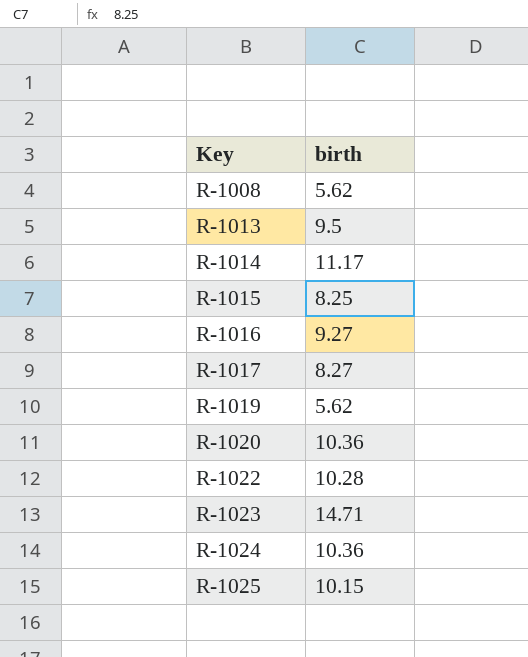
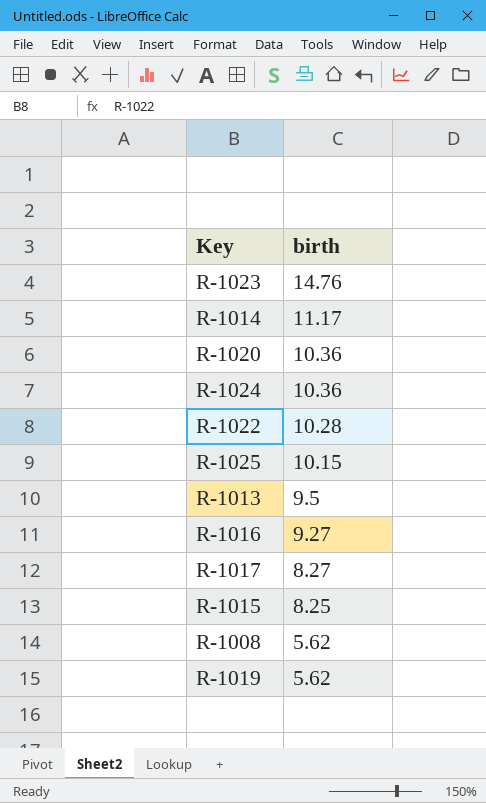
row order: Key ascending -> birth descending
R-1023 | birth: 14.71 -> 14.76

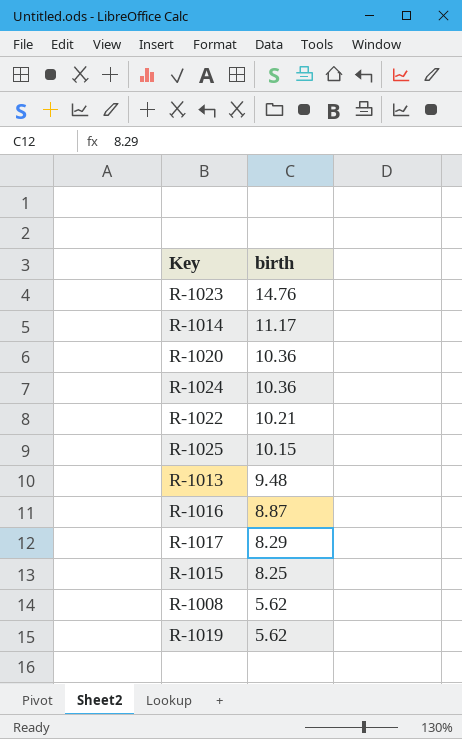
R-1022 | birth: 10.28 -> 10.21
R-1013 | birth: 9.5 -> 9.48
R-1016 | birth: 9.27 -> 8.87
R-1017 | birth: 8.27 -> 8.29

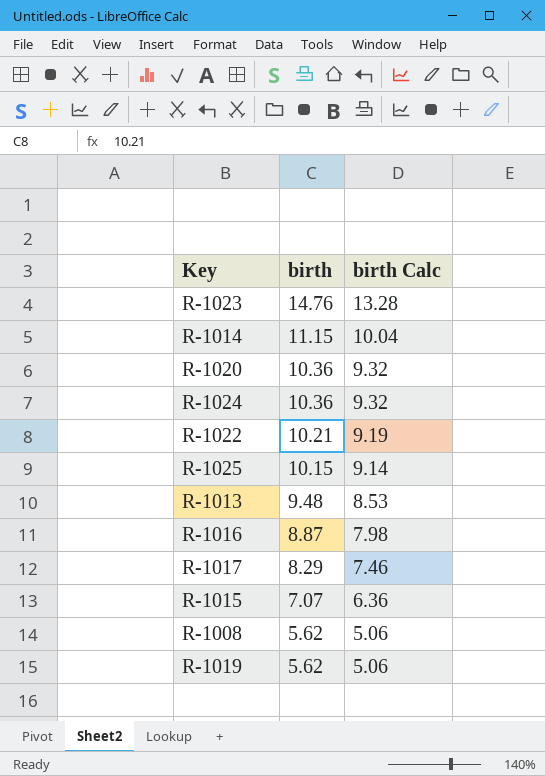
column birth Calc | formula: none -> [birth] * 0.9
R-1014 | birth: 11.17 -> 11.15
R-1015 | birth: 8.25 -> 7.07

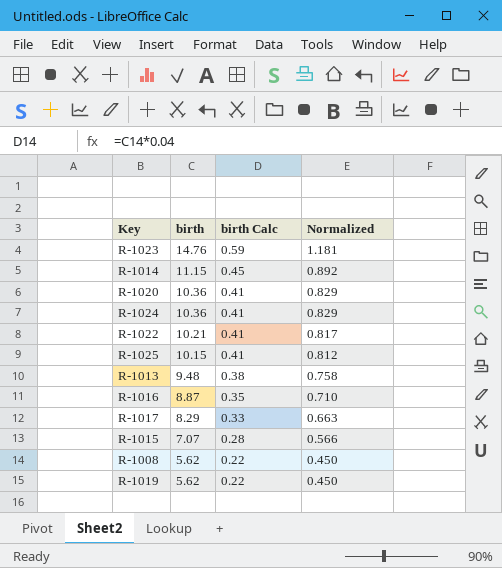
column birth Calc | formula: [birth] * 0.9 -> [birth] * 0.04
column Normalized | formula: none -> [birth] * 0.08

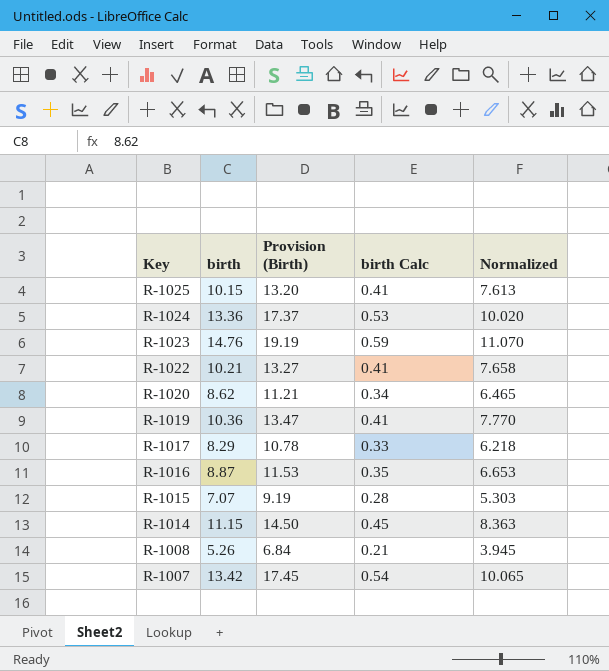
row order: birth descending -> Key descending
column Provision (Birth) | formula: none -> [birth] * 1.3
column Normalized | formula: [birth] * 0.08 -> [birth] * 0.75
row R-1013: 9.48 | 0.38 | 0.758 -> none
R-1024 | birth: 10.36 -> 13.36
R-1024 | birth Calc: 0.41 -> 0.53
R-1020 | birth: 10.36 -> 8.62
R-1020 | birth Calc: 0.41 -> 0.34
R-1019 | birth: 5.62 -> 10.36
R-1019 | birth Calc: 0.22 -> 0.41
R-1008 | birth: 5.62 -> 5.26
R-1008 | birth Calc: 0.22 -> 0.21
row R-1007: none -> 13.42 | 17.45 | 0.54 | 10.065

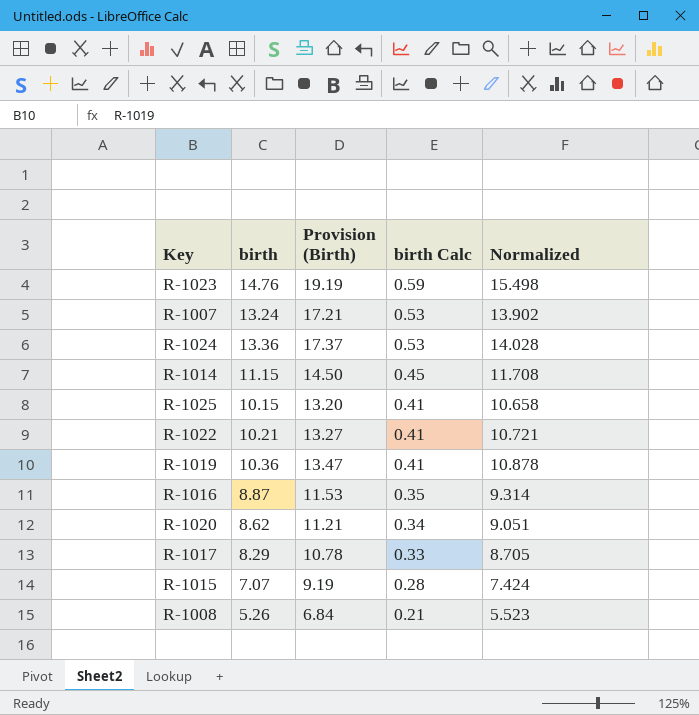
row order: Key descending -> birth Calc descending
column Normalized | formula: [birth] * 0.75 -> [birth] * 1.05
R-1007 | birth: 13.42 -> 13.24
R-1007 | Provision (Birth): 17.45 -> 17.21
R-1007 | birth Calc: 0.54 -> 0.53

